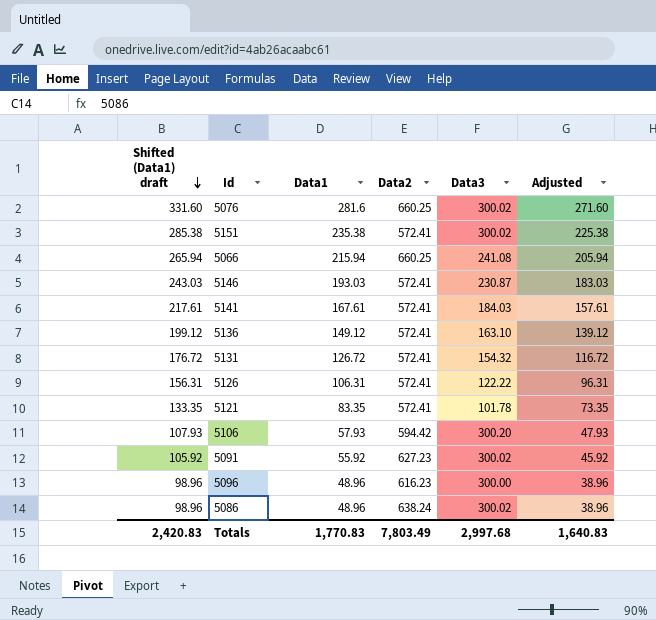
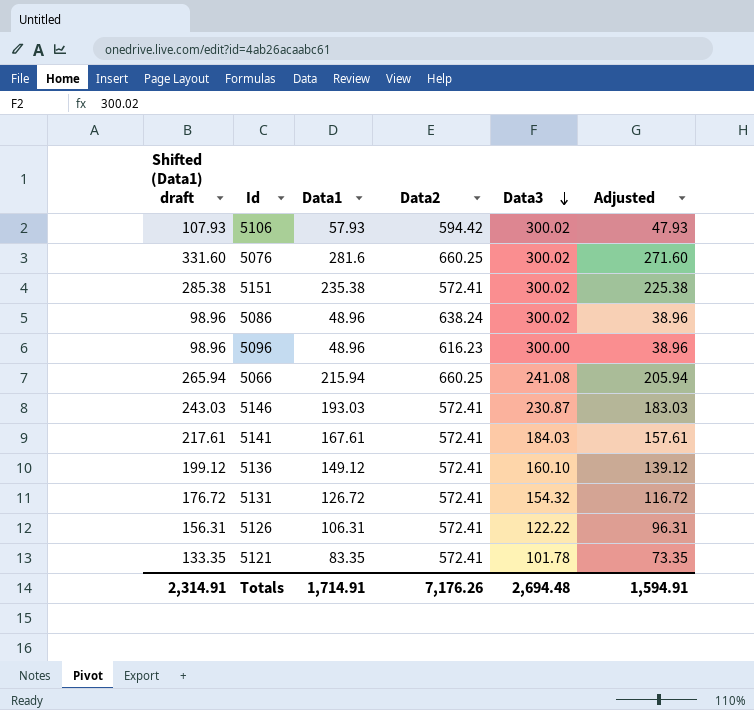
row order: Shifted (Data1) draft descending -> Data3 descending
row 5091: 105.92 | 55.92 | 627.23 | 300.02 | 45.92 -> none
5106 | Data3: 300.20 -> 300.02
5136 | Data3: 163.10 -> 160.10
Totals | Shifted (Data1) draft: 2,420.83 -> 2,314.91
Totals | Data1: 1,770.83 -> 1,714.91
Totals | Data2: 7,803.49 -> 7,176.26
Totals | Data3: 2,997.68 -> 2,694.48
Totals | Adjusted: 1,640.83 -> 1,594.91

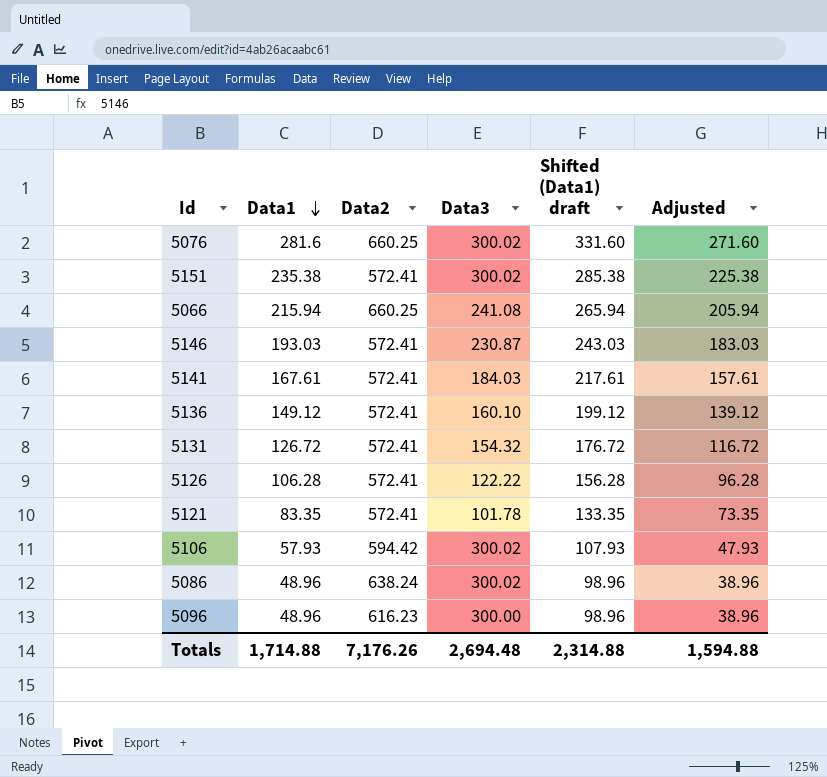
row order: Data3 descending -> Data1 descending
column Shifted (Data1) draft | position: 1 -> 5
5126 | Data1: 106.31 -> 106.28
5126 | Shifted (Data1) draft: 156.31 -> 156.28
5126 | Adjusted: 96.31 -> 96.28
Totals | Data1: 1,714.91 -> 1,714.88
Totals | Shifted (Data1) draft: 2,314.91 -> 2,314.88
Totals | Adjusted: 1,594.91 -> 1,594.88

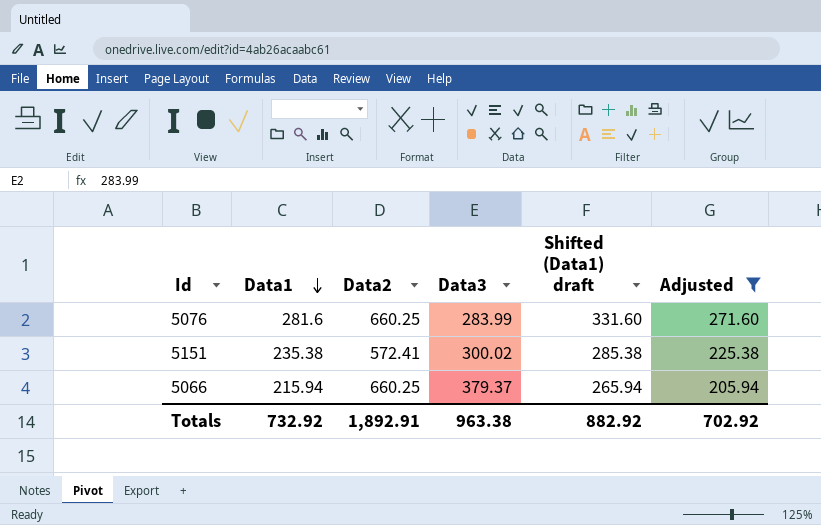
filter: none -> Adjusted >= 205.94
5076 | Data3: 300.02 -> 283.99
5066 | Data3: 241.08 -> 379.37
Totals | Data1: 1,714.88 -> 732.92
Totals | Data2: 7,176.26 -> 1,892.91
Totals | Data3: 2,694.48 -> 963.38
Totals | Shifted (Data1) draft: 2,314.88 -> 882.92
Totals | Adjusted: 1,594.88 -> 702.92

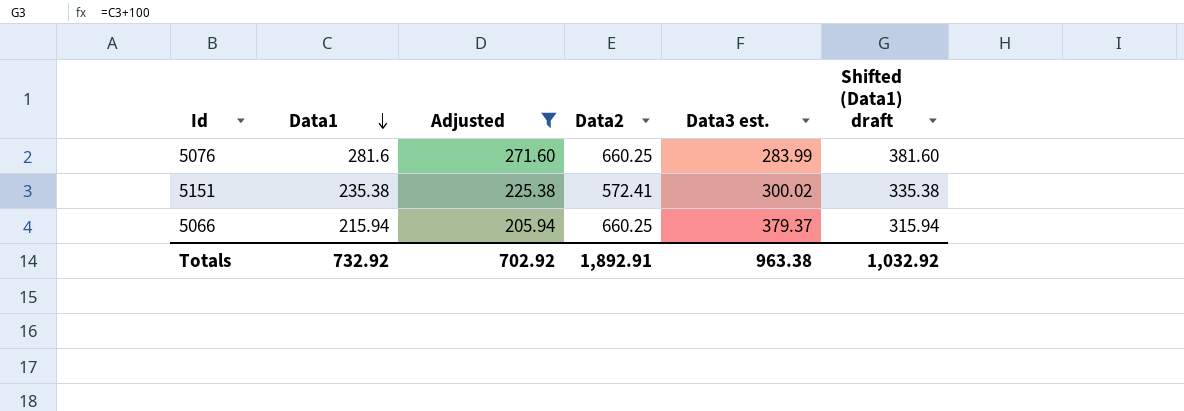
column Adjusted | position: 6 -> 3
column name: Data3 -> Data3 est.
column Shifted (Data1) draft | formula: [Data1] + 50 -> [Data1] + 100
Totals | Shifted (Data1) draft: 882.92 -> 1,032.92

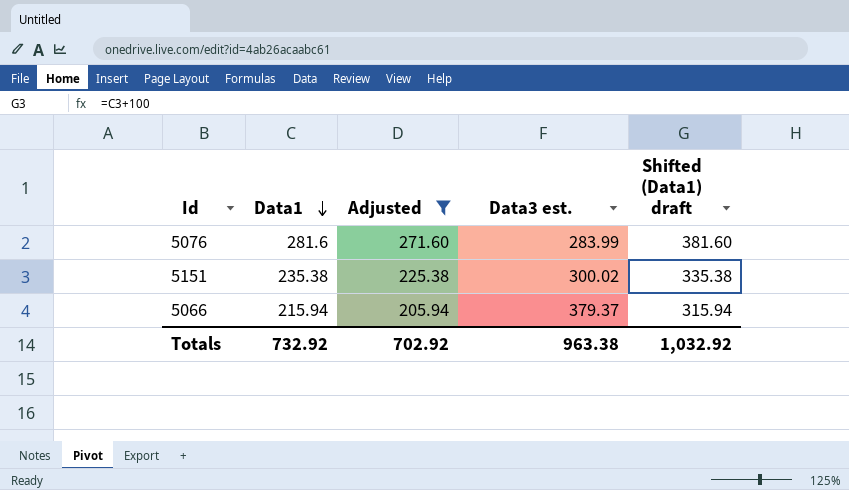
column Data2 | position: 4 -> none

